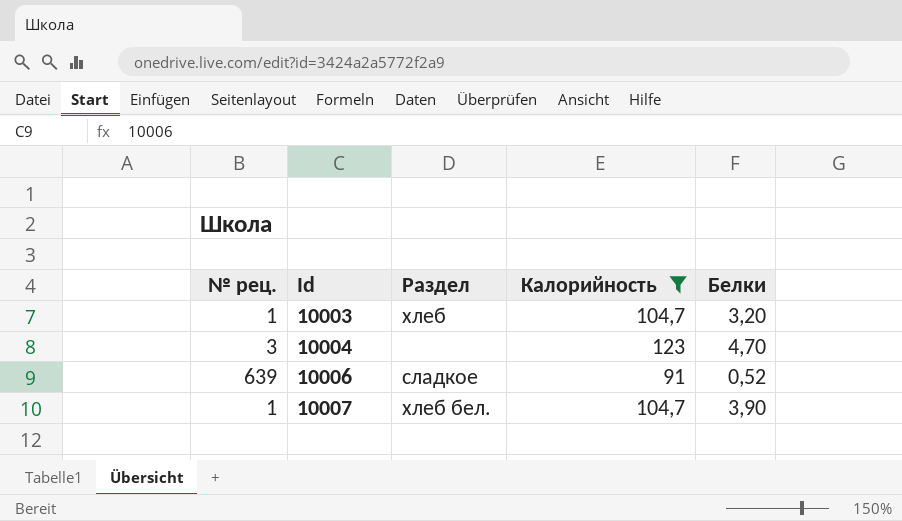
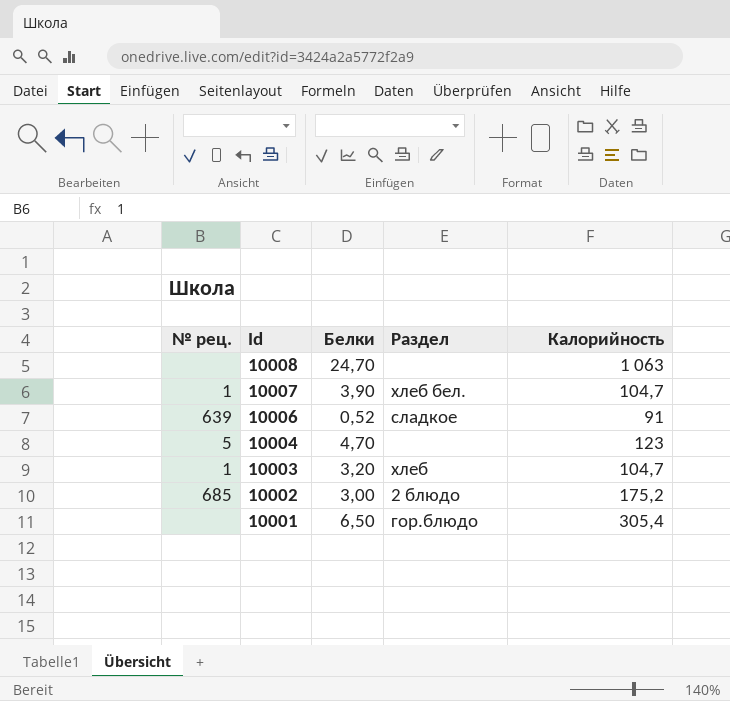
filter: Калорийность <= 123 -> none
row order: Id ascending -> Id descending
column Белки | position: 5 -> 3
10004 | № рец.: 3 -> 5

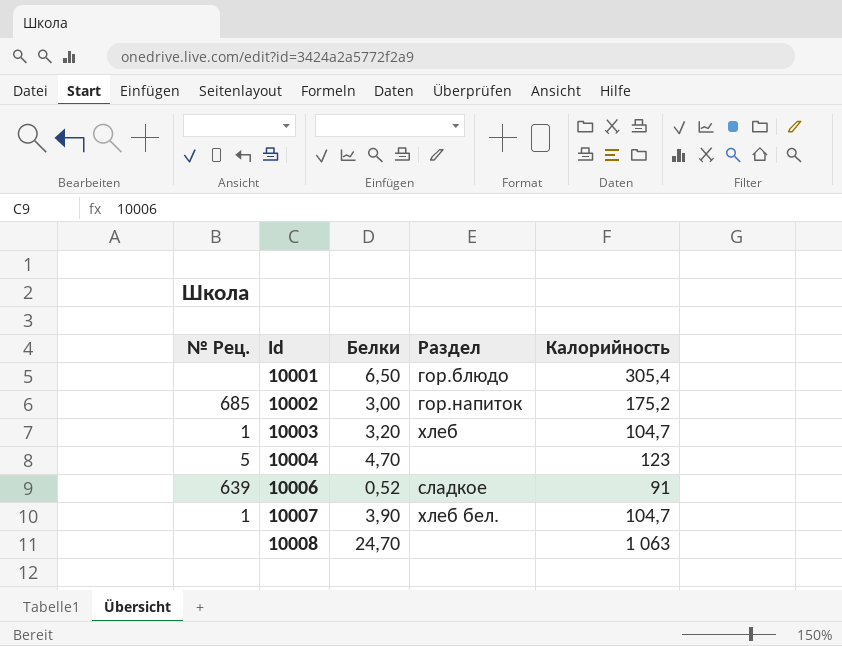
row order: Id descending -> Id ascending
column name: № рец. -> № Рец.
10002 | Раздел: 2 блюдо -> гор.напиток

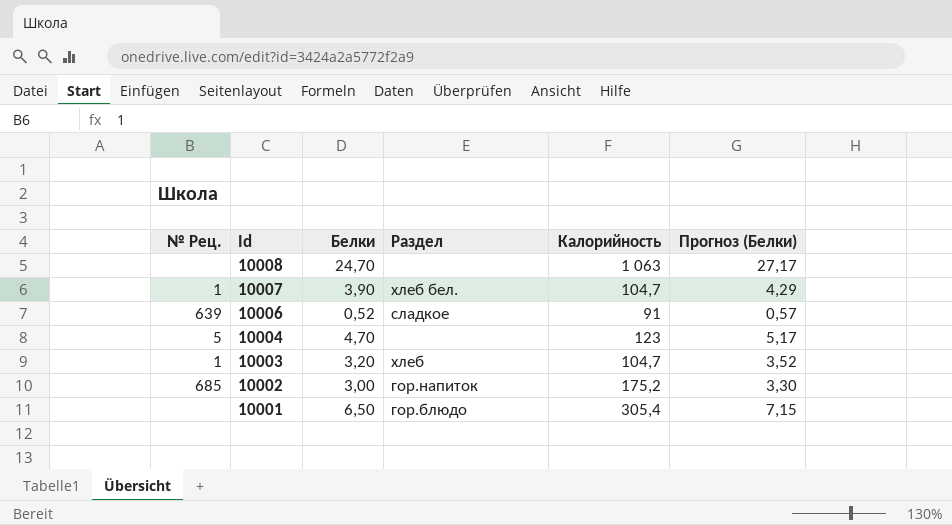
row order: Id ascending -> Id descending
column Прогноз (Белки) | formula: none -> [Белки] * 1,1

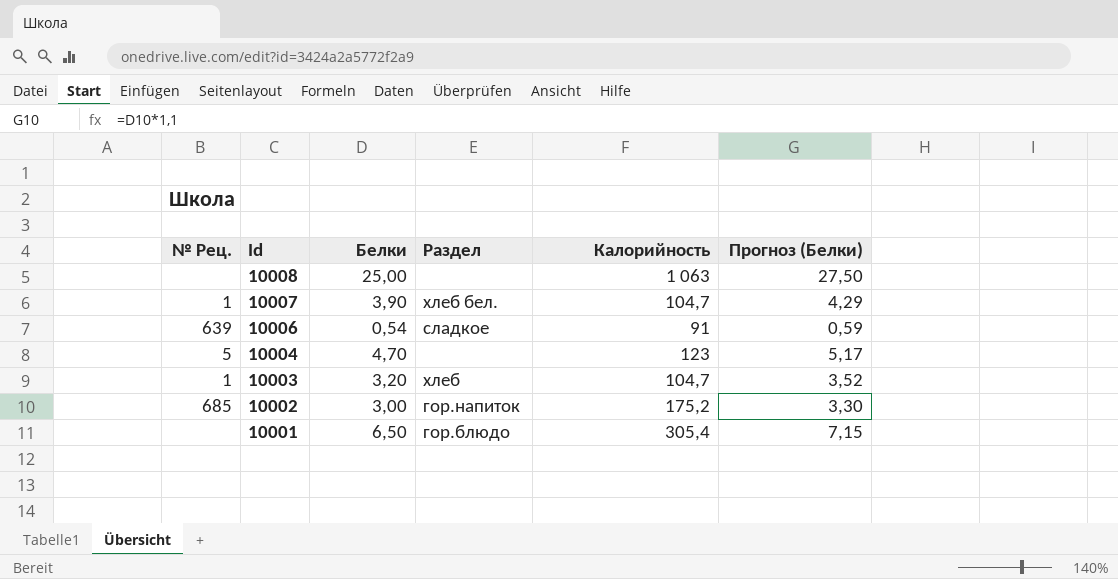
10008 | Белки: 24,70 -> 25,00
10008 | Прогноз (Белки): 27,17 -> 27,50
10006 | Белки: 0,52 -> 0,54
10006 | Прогноз (Белки): 0,57 -> 0,59

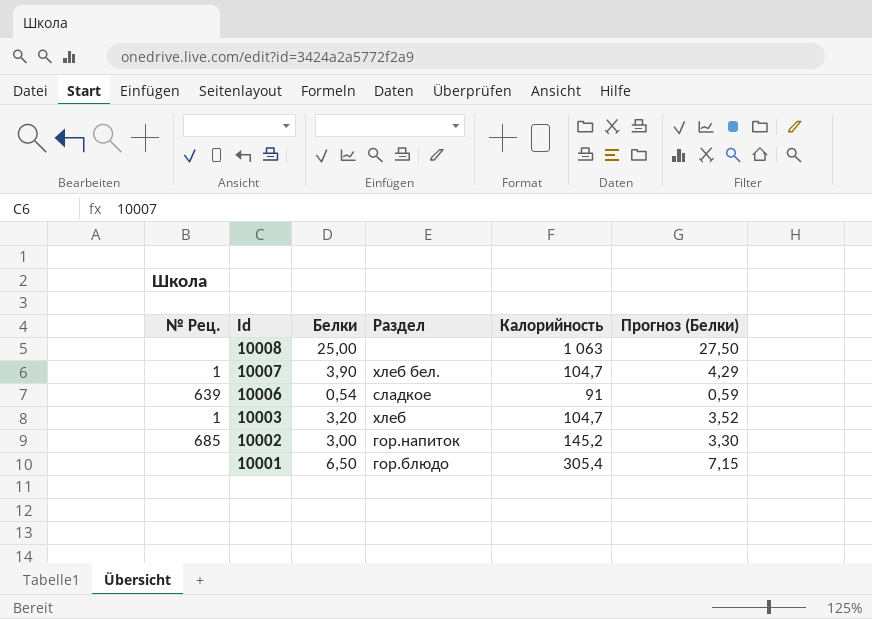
row 10004: 5 | 4,70 | none | 123 | 5,17 -> none
10002 | Калорийность: 175,2 -> 145,2

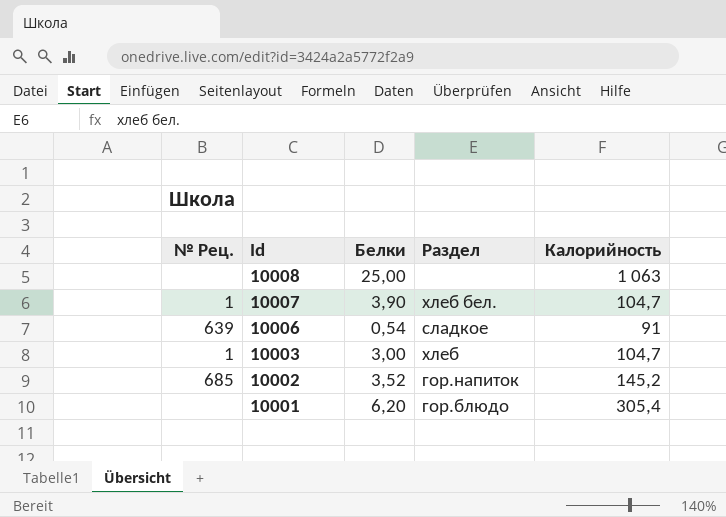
column Прогноз (Белки) | formula: [Белки] * 1,1 -> none
10003 | Белки: 3,20 -> 3,00
10002 | Белки: 3,00 -> 3,52
10001 | Белки: 6,50 -> 6,20

